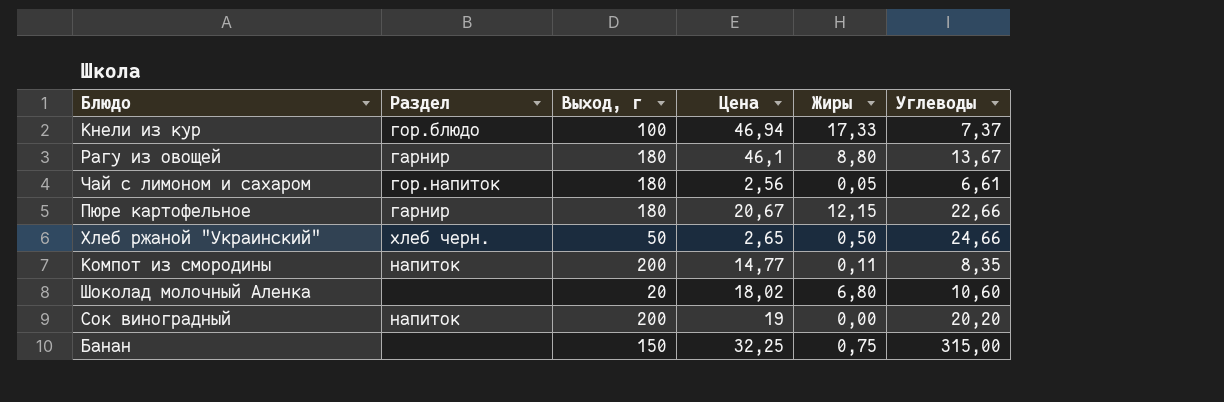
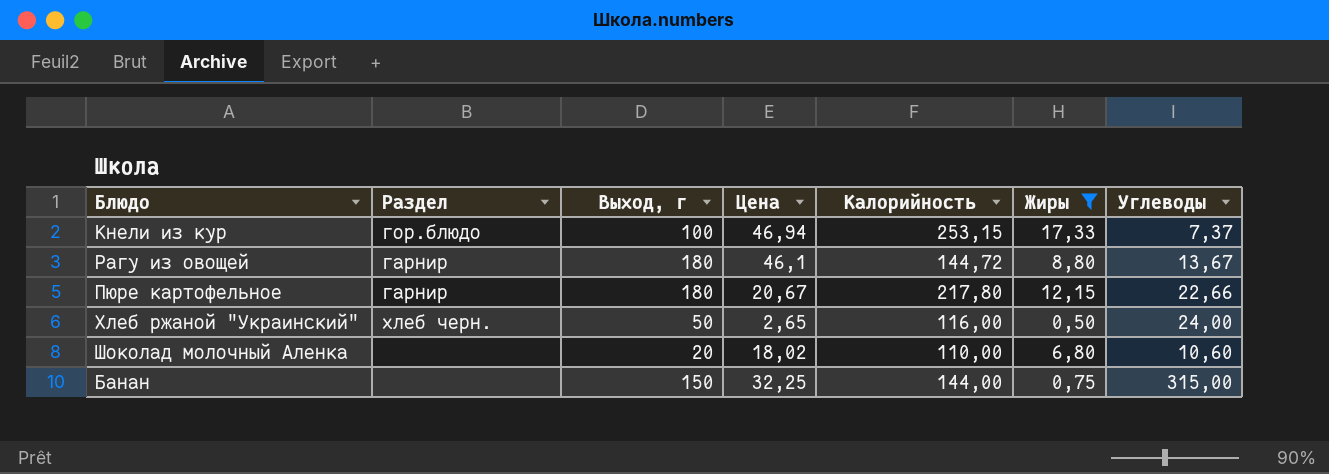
filter: none -> Жиры >= 0,50
column Калорийность | position: none -> 5
Хлеб ржаной "Украинский" | Углеводы: 24,66 -> 24,00

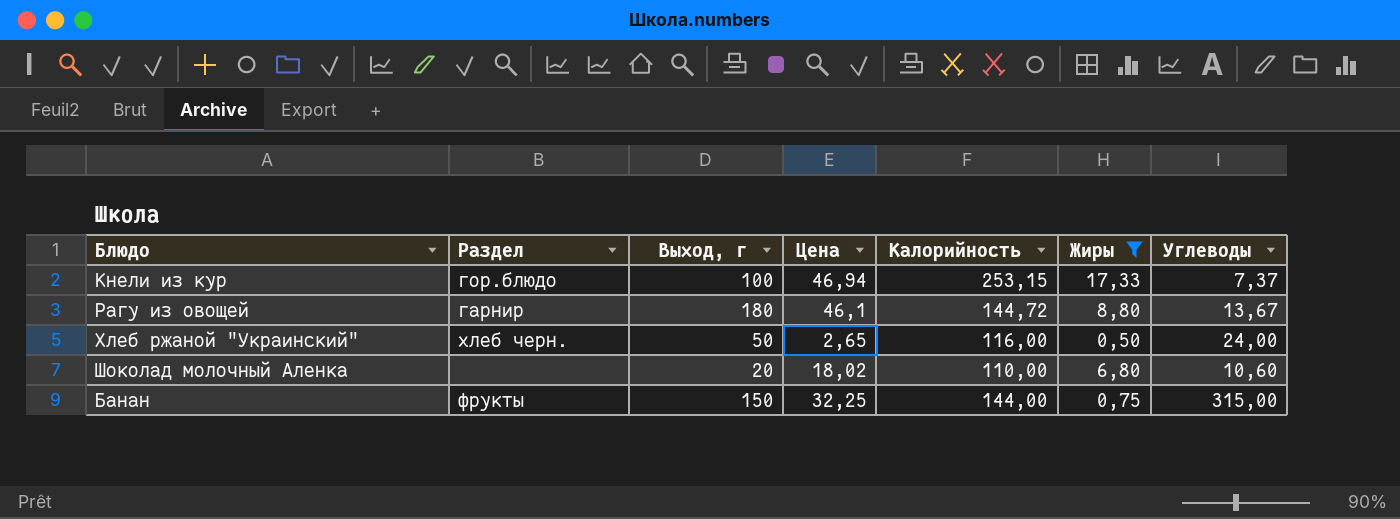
row Пюре картофельное: гарнир | 180 | 20,67 | 217,80 | 12,15 | 22,66 -> none
Банан | Раздел: none -> фрукты

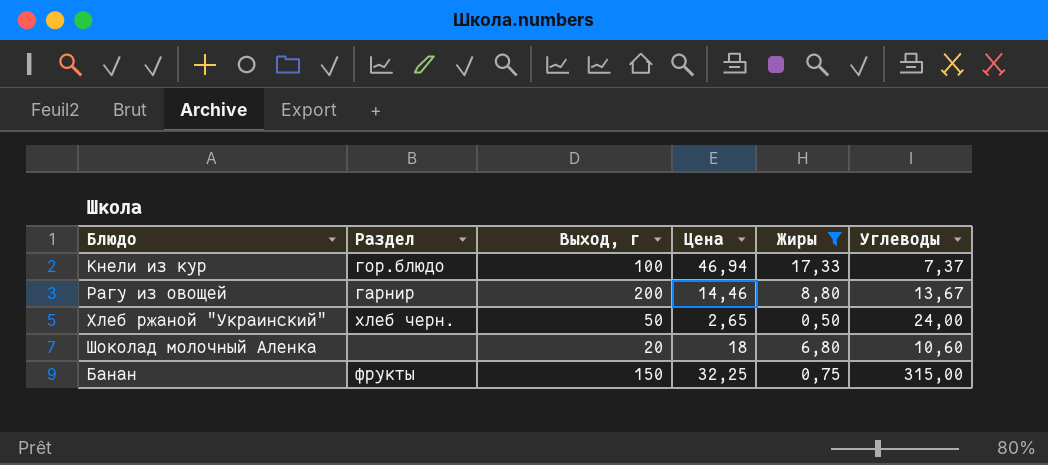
column Калорийность | position: 5 -> none
Рагу из овощей | Выход, г: 180 -> 200
Рагу из овощей | Цена: 46,1 -> 14,46
Шоколад молочный Аленка | Цена: 18,02 -> 18

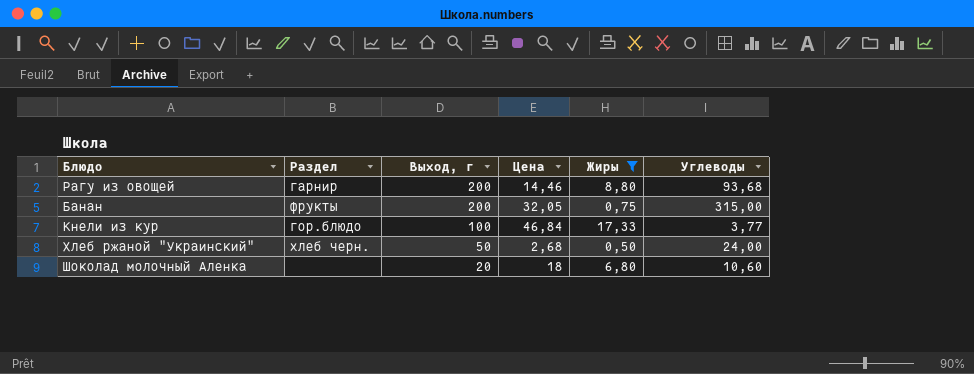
row order: none -> Выход, г descending
Рагу из овощей | Углеводы: 13,67 -> 93,68
Банан | Выход, г: 150 -> 200
Банан | Цена: 32,25 -> 32,05
Кнели из кур | Цена: 46,94 -> 46,84
Кнели из кур | Углеводы: 7,37 -> 3,77
Хлеб ржаной "Украинский" | Цена: 2,65 -> 2,68

